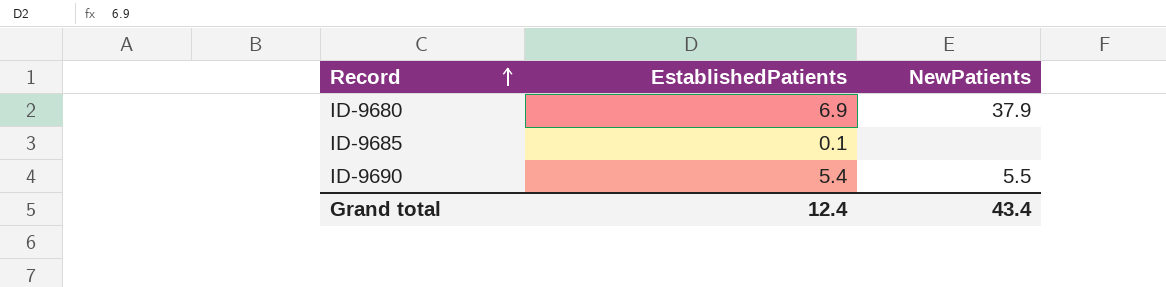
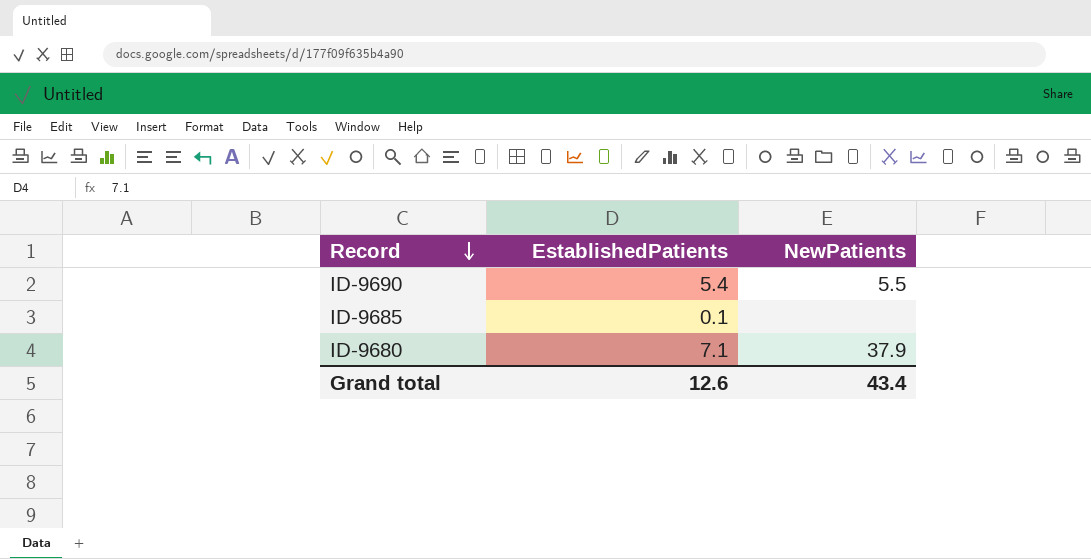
row order: Record ascending -> Record descending
ID-9680 | EstablishedPatients: 6.9 -> 7.1
Grand total | EstablishedPatients: 12.4 -> 12.6

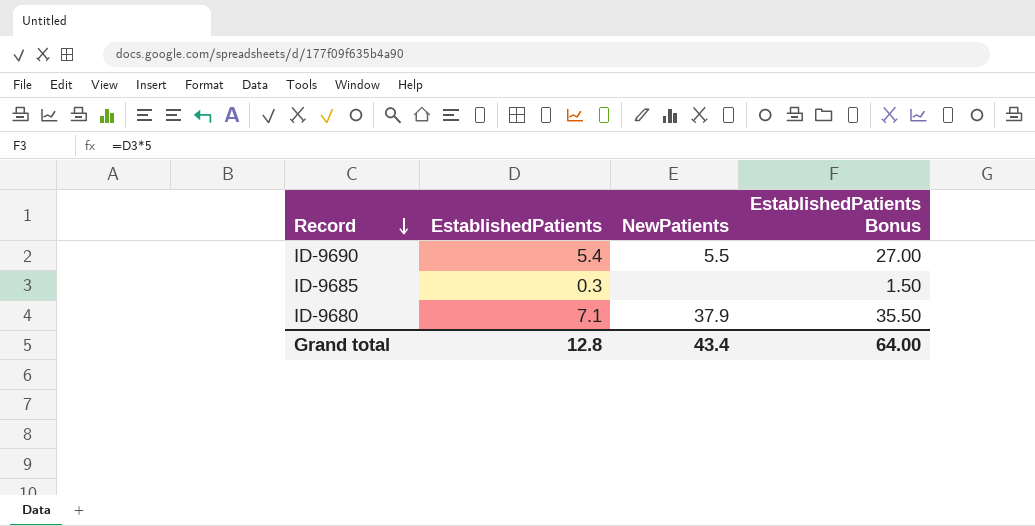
column EstablishedPatients Bonus | formula: none -> [EstablishedPatients] * 5
ID-9685 | EstablishedPatients: 0.1 -> 0.3
Grand total | EstablishedPatients: 12.6 -> 12.8

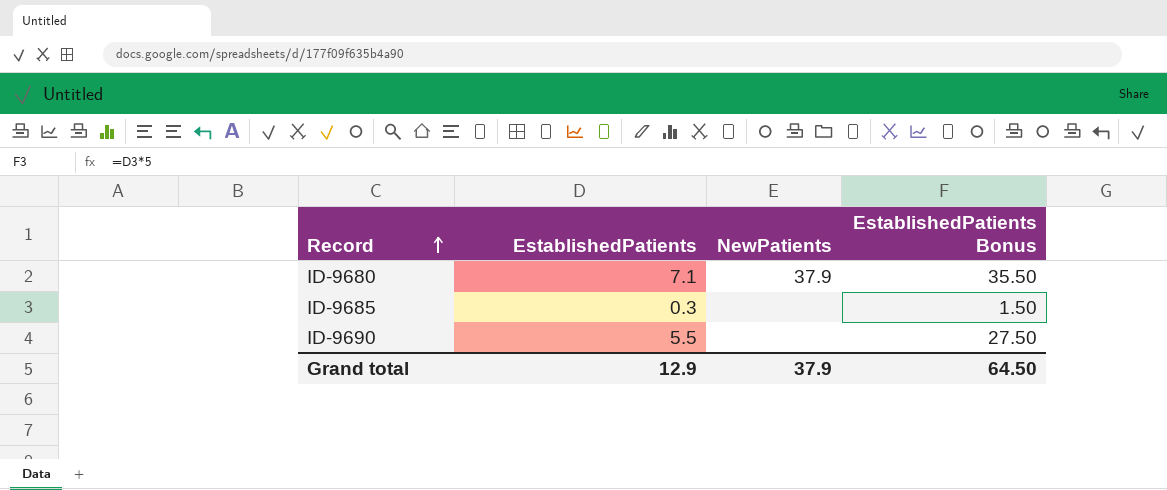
row order: Record descending -> Record ascending
ID-9690 | EstablishedPatients: 5.4 -> 5.5
ID-9690 | NewPatients: 5.5 -> none
ID-9690 | EstablishedPatients Bonus: 27.00 -> 27.50
Grand total | EstablishedPatients: 12.8 -> 12.9
Grand total | NewPatients: 43.4 -> 37.9
Grand total | EstablishedPatients Bonus: 64.00 -> 64.50

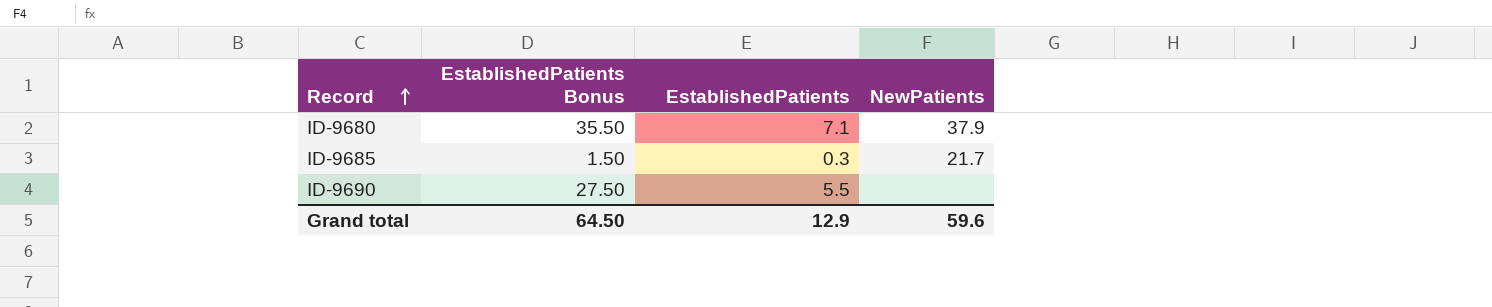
column EstablishedPatients Bonus | position: 4 -> 2
ID-9685 | NewPatients: none -> 21.7
Grand total | NewPatients: 37.9 -> 59.6

